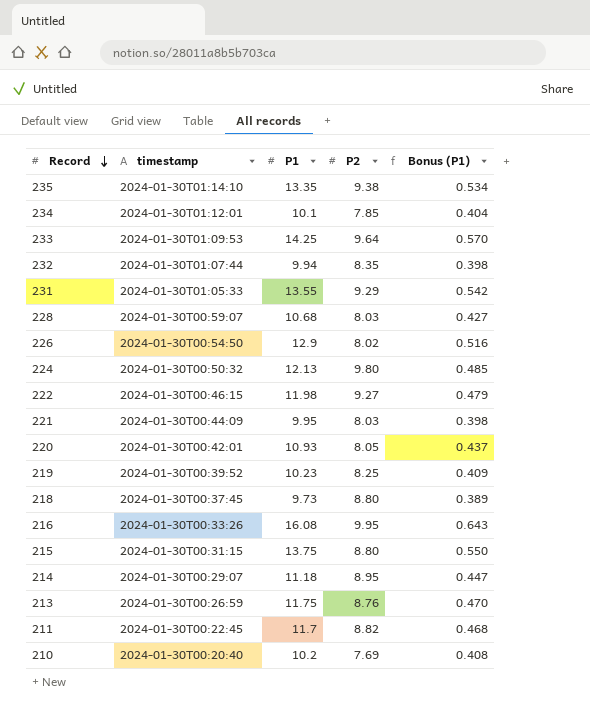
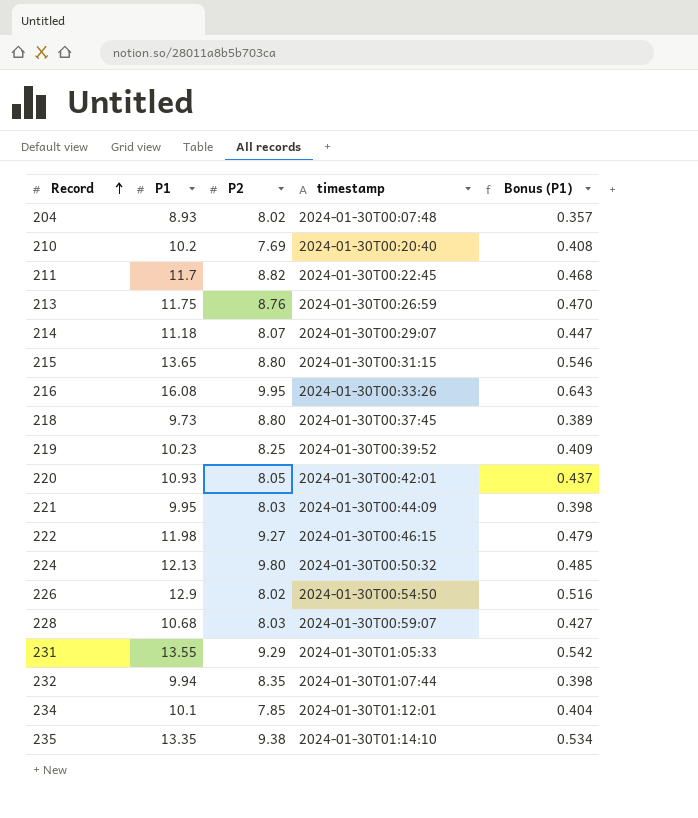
row order: Record descending -> Record ascending
column timestamp | position: 2 -> 4
row 233: 2024-01-30T01:09:53 | 14.25 | 9.64 | 0.570 -> none
row 204: none -> 8.93 | 8.02 | 2024-01-30T00:07:48 | 0.357
214 | P2: 8.95 -> 8.07
215 | P1: 13.75 -> 13.65
215 | Bonus (P1): 0.550 -> 0.546

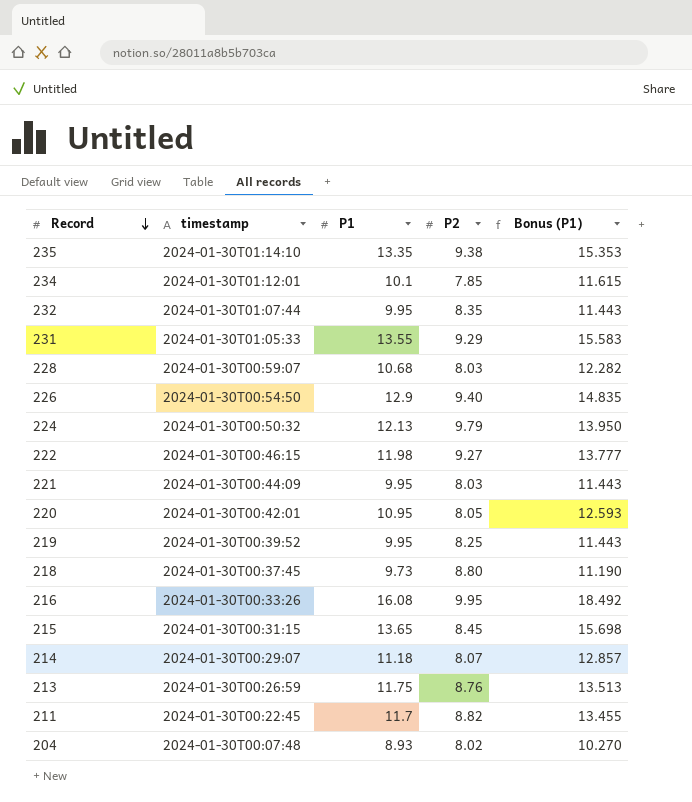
row order: Record ascending -> Record descending
column timestamp | position: 4 -> 2
column Bonus (P1) | formula: [P1] * 0.04 -> [P1] * 1.15
row 210: 10.2 | 7.69 | 2024-01-30T00:20:40 | 0.408 -> none
232 | P1: 9.94 -> 9.95
226 | P2: 8.02 -> 9.40
224 | P2: 9.80 -> 9.79
220 | P1: 10.93 -> 10.95
219 | P1: 10.23 -> 9.95
215 | P2: 8.80 -> 8.45

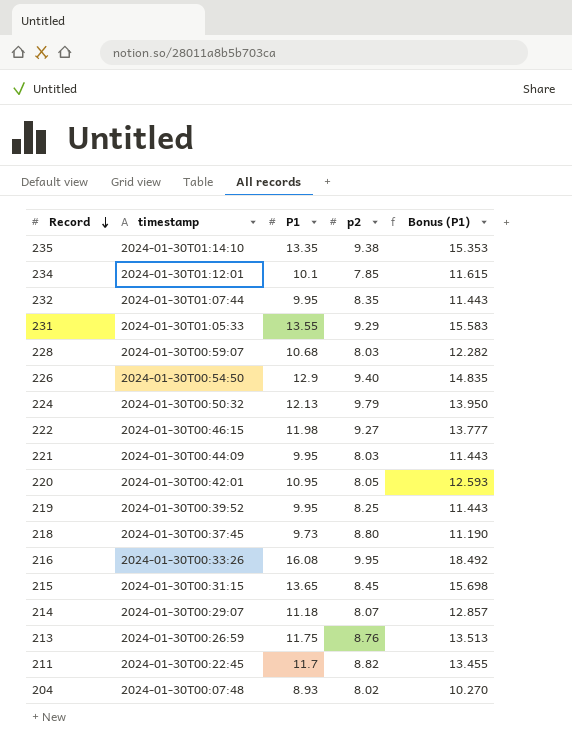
column name: P2 -> p2

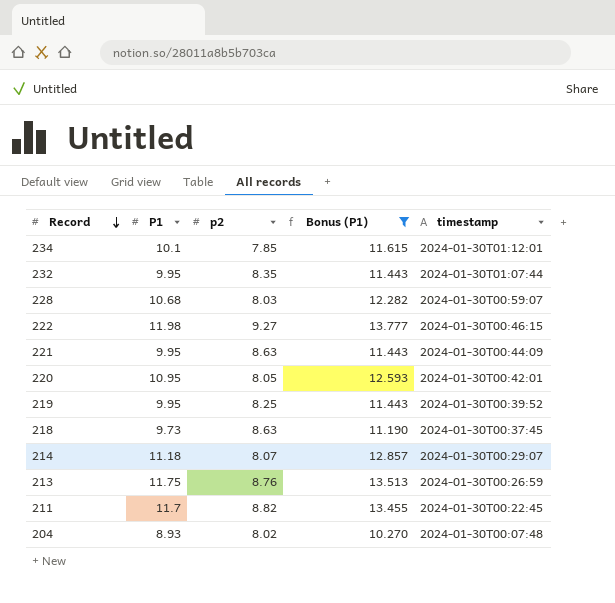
filter: none -> Bonus (P1) <= 13.777
column timestamp | position: 2 -> 5
221 | p2: 8.03 -> 8.63
218 | p2: 8.80 -> 8.63

